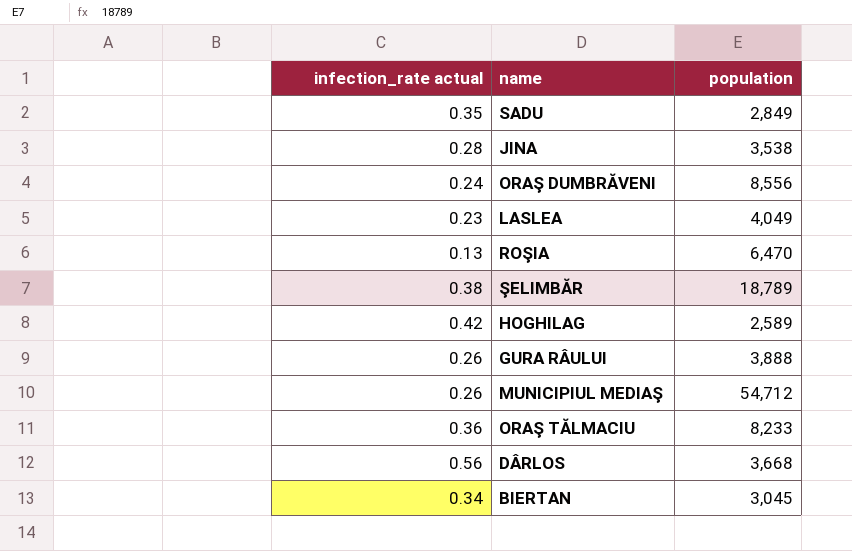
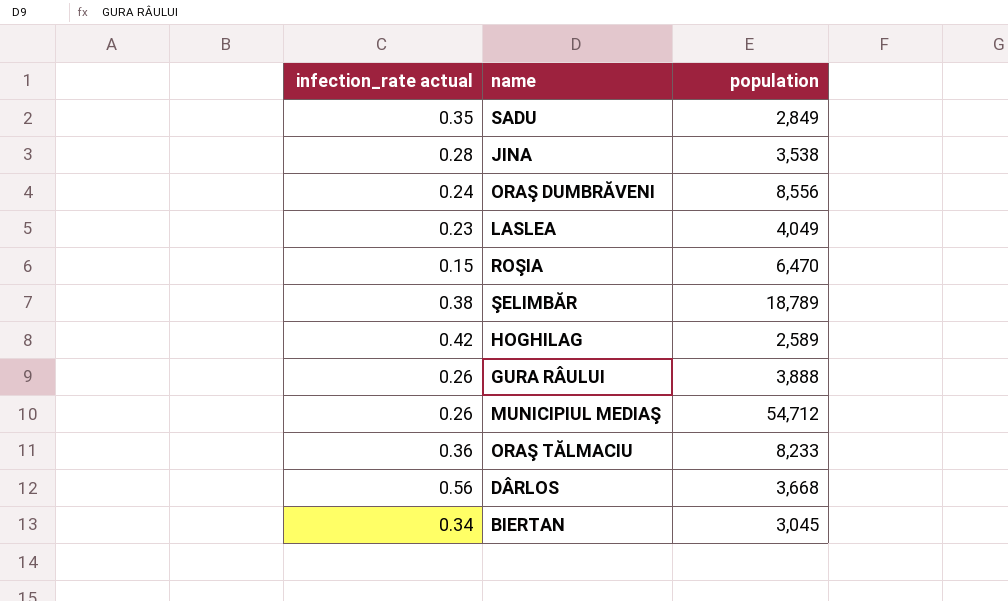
ROŞIA | infection_rate actual: 0.13 -> 0.15

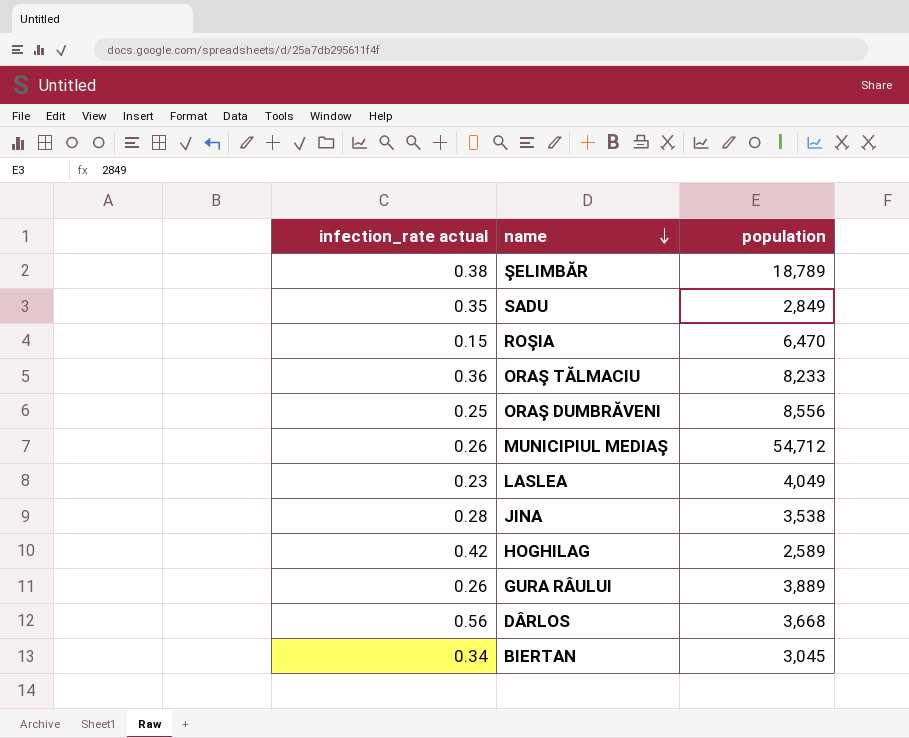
row order: none -> name descending
ORAŞ DUMBRĂVENI | infection_rate actual: 0.24 -> 0.25
GURA RÂULUI | population: 3,888 -> 3,889

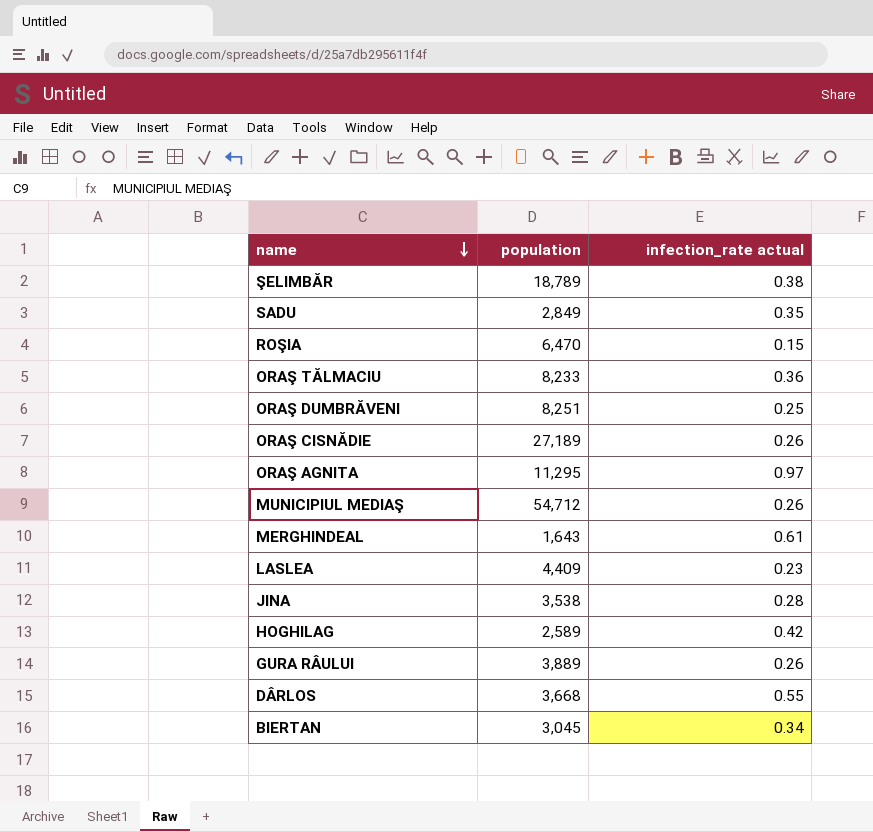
column infection_rate actual | position: 1 -> 3
ORAŞ DUMBRĂVENI | population: 8,556 -> 8,251
row ORAŞ CISNĂDIE: none -> 27,189 | 0.26
row ORAŞ AGNITA: none -> 11,295 | 0.97
row MERGHINDEAL: none -> 1,643 | 0.61
LASLEA | population: 4,049 -> 4,409
DÂRLOS | infection_rate actual: 0.56 -> 0.55

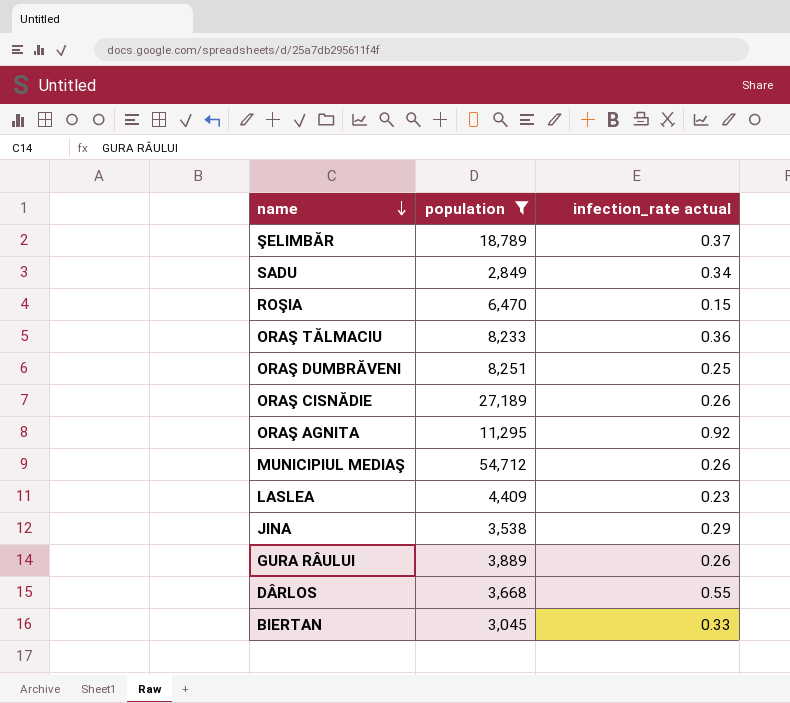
filter: none -> population >= 2,849
ŞELIMBĂR | infection_rate actual: 0.38 -> 0.37
SADU | infection_rate actual: 0.35 -> 0.34
ORAŞ AGNITA | infection_rate actual: 0.97 -> 0.92
JINA | infection_rate actual: 0.28 -> 0.29
BIERTAN | infection_rate actual: 0.34 -> 0.33

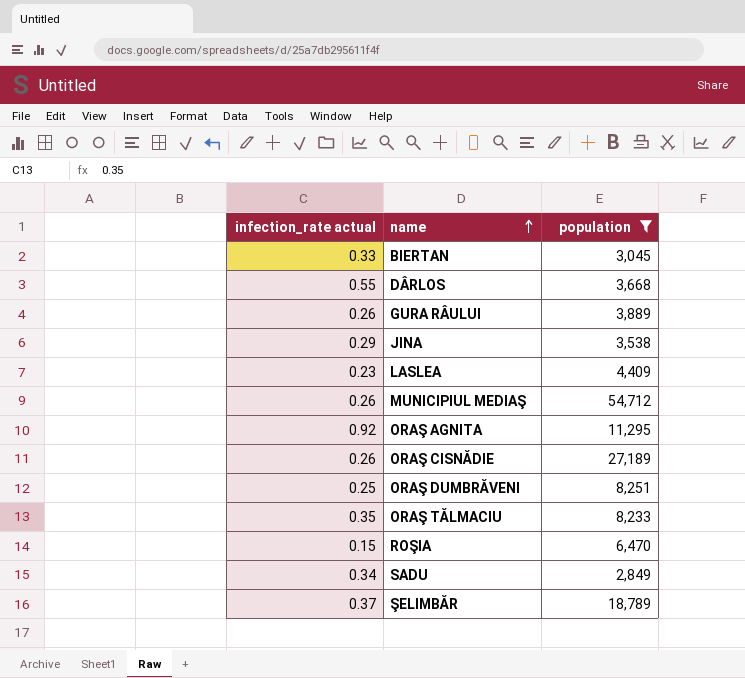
row order: name descending -> name ascending
column infection_rate actual | position: 3 -> 1
ORAŞ TĂLMACIU | infection_rate actual: 0.36 -> 0.35

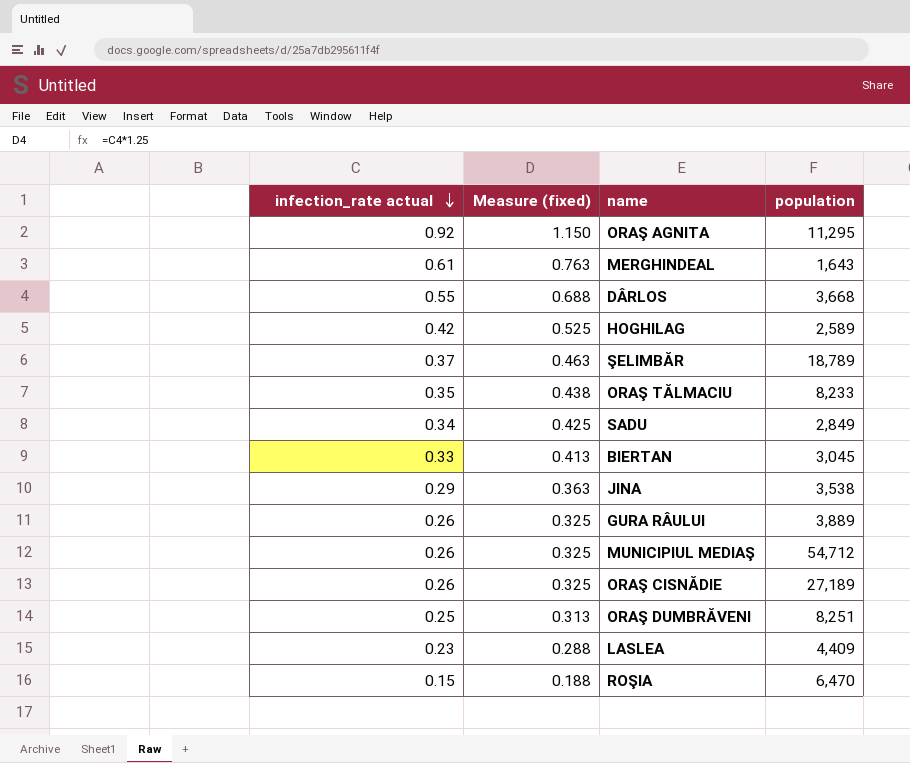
filter: population >= 2,849 -> none
row order: name ascending -> infection_rate actual descending
column Measure (fixed) | formula: none -> [infection_rate actual] * 1.25

